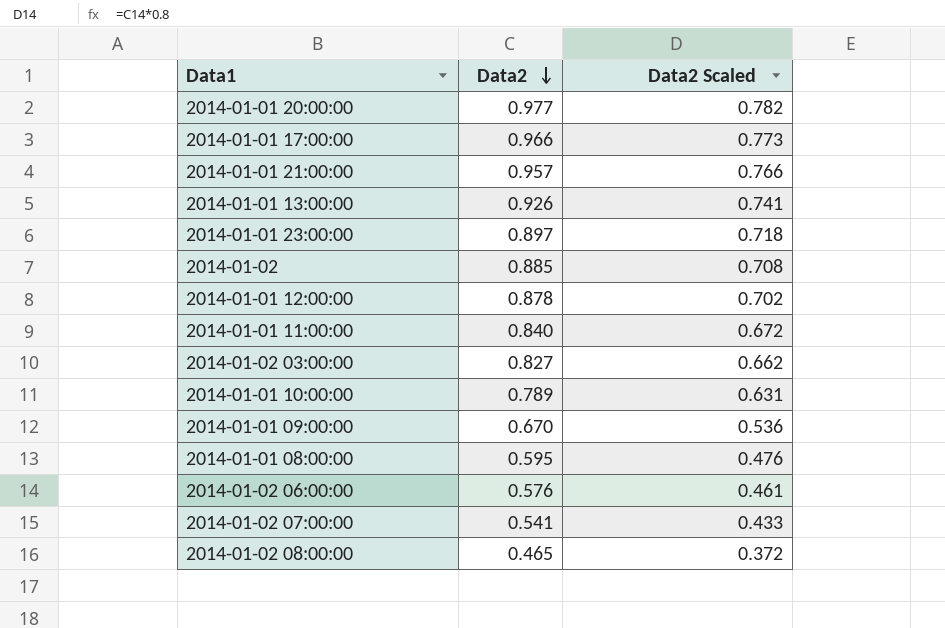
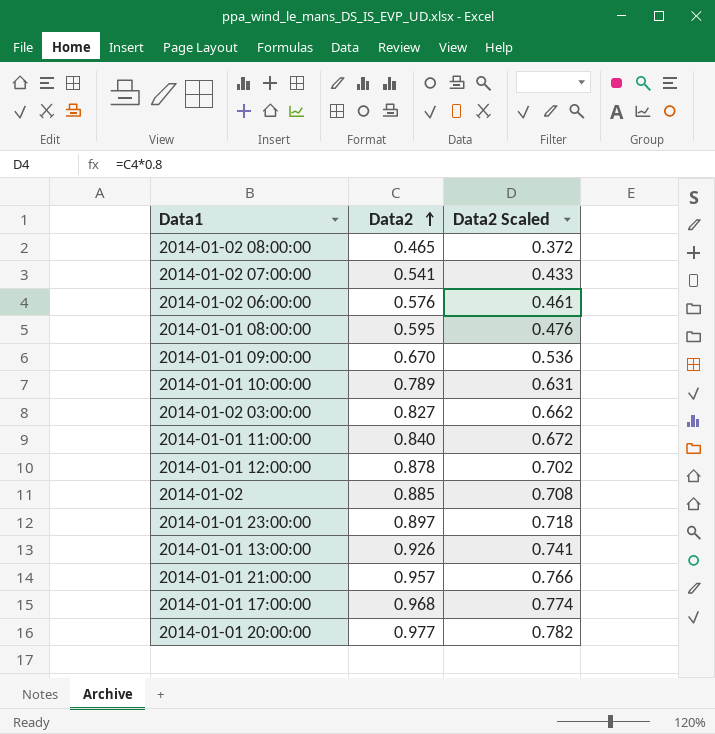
row order: Data2 descending -> Data2 ascending
2014-01-01 17:00:00 | Data2: 0.966 -> 0.968
2014-01-01 17:00:00 | Data2 Scaled: 0.773 -> 0.774

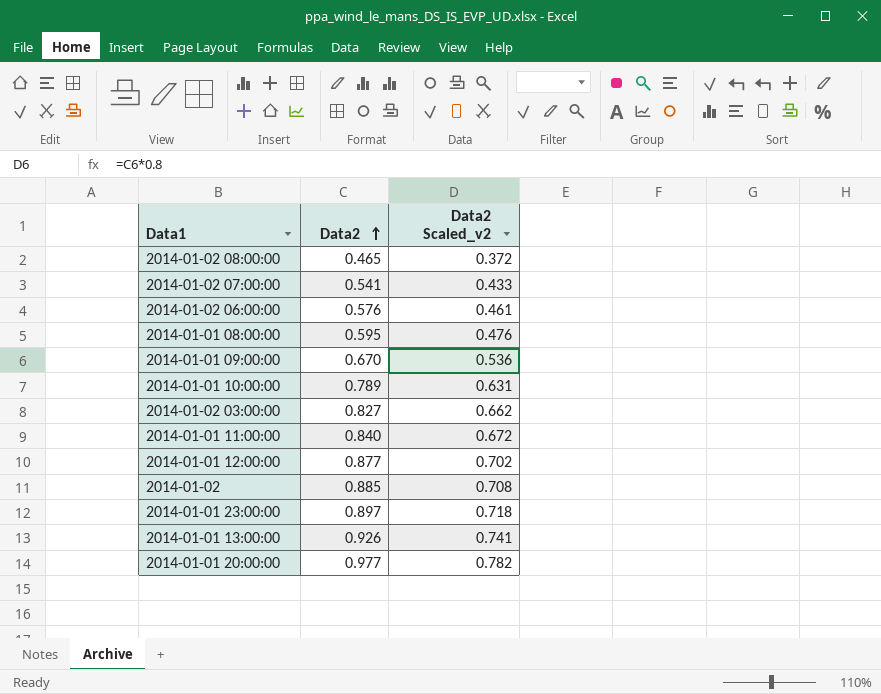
column name: Data2 Scaled -> Data2 Scaled_v2
row 2014-01-01 21:00:00: 0.957 | 0.766 -> none
row 2014-01-01 17:00:00: 0.968 | 0.774 -> none
2014-01-01 12:00:00 | Data2: 0.878 -> 0.877

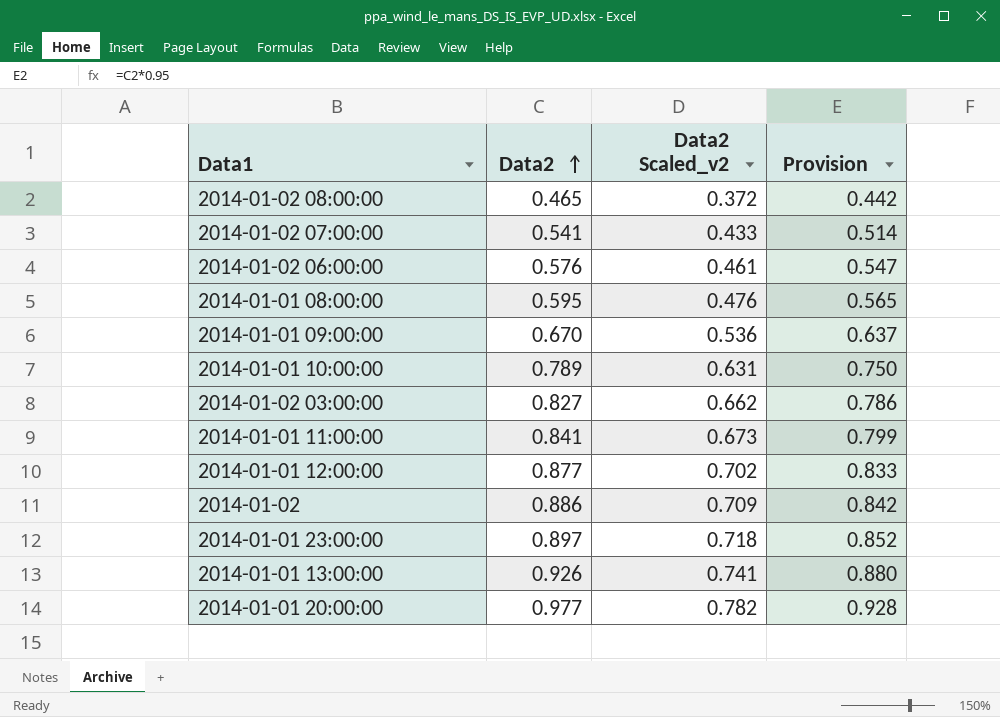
column Provision | formula: none -> [Data2] * 0.95
2014-01-01 11:00:00 | Data2: 0.840 -> 0.841
2014-01-01 11:00:00 | Data2 Scaled_v2: 0.672 -> 0.673
2014-01-02 | Data2: 0.885 -> 0.886
2014-01-02 | Data2 Scaled_v2: 0.708 -> 0.709

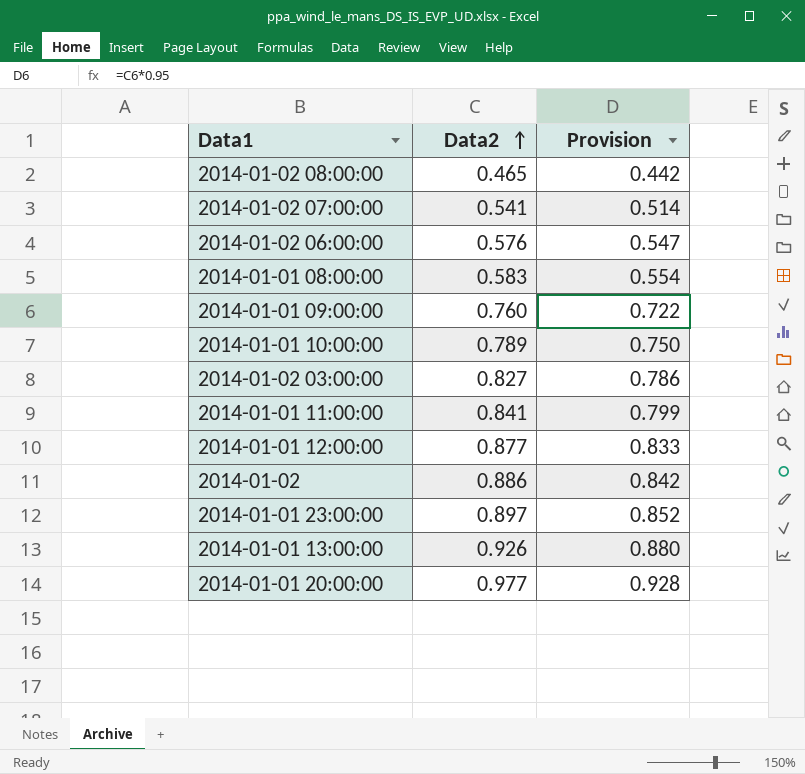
column Data2 Scaled_v2 | formula: [Data2] * 0.8 -> none
2014-01-01 08:00:00 | Data2: 0.595 -> 0.583
2014-01-01 08:00:00 | Provision: 0.565 -> 0.554
2014-01-01 09:00:00 | Data2: 0.670 -> 0.760
2014-01-01 09:00:00 | Provision: 0.637 -> 0.722

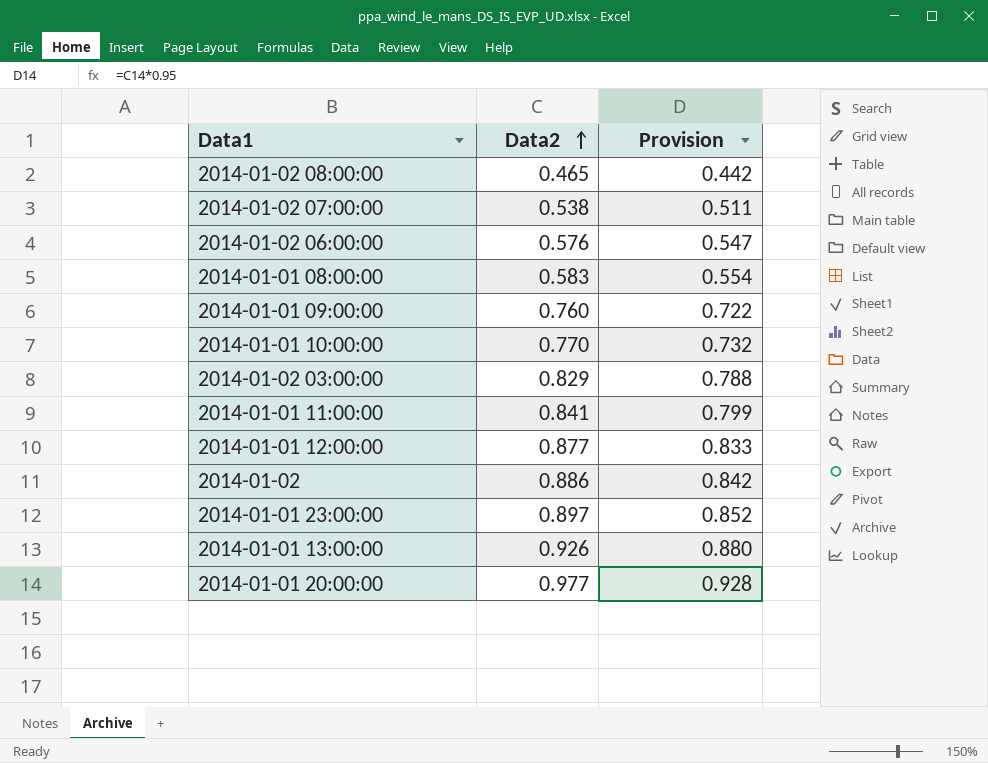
2014-01-02 07:00:00 | Data2: 0.541 -> 0.538
2014-01-02 07:00:00 | Provision: 0.514 -> 0.511
2014-01-01 10:00:00 | Data2: 0.789 -> 0.770
2014-01-01 10:00:00 | Provision: 0.750 -> 0.732
2014-01-02 03:00:00 | Data2: 0.827 -> 0.829
2014-01-02 03:00:00 | Provision: 0.786 -> 0.788

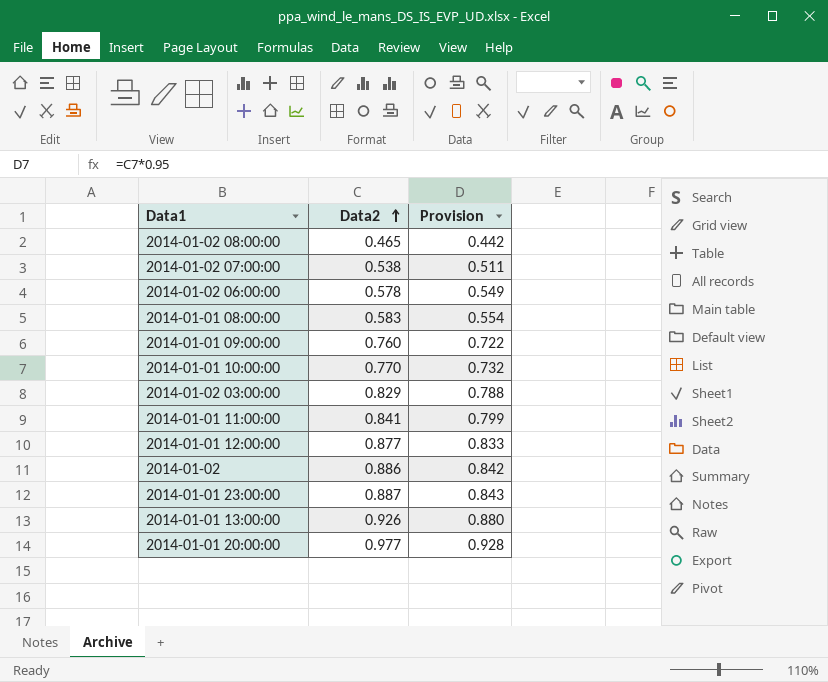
2014-01-02 06:00:00 | Data2: 0.576 -> 0.578
2014-01-02 06:00:00 | Provision: 0.547 -> 0.549
2014-01-01 23:00:00 | Data2: 0.897 -> 0.887
2014-01-01 23:00:00 | Provision: 0.852 -> 0.843

